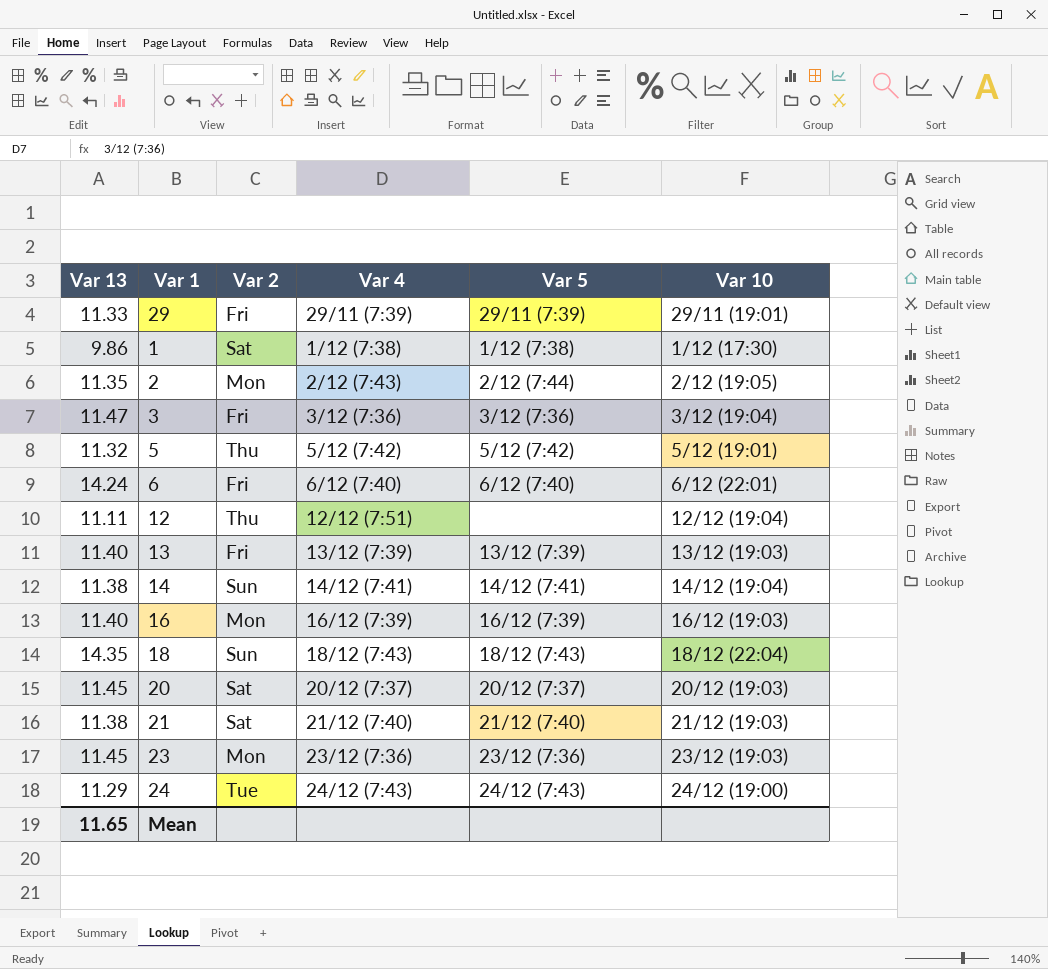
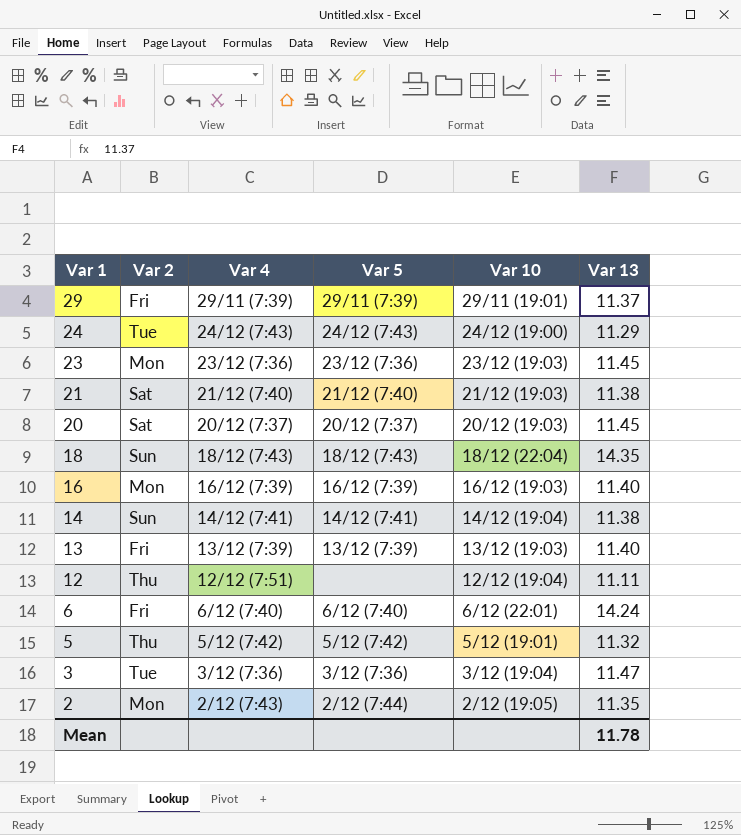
row order: none -> Var 1 descending
column Var 13 | position: 1 -> 6
row 1: 9.86 | Sat | 1/12 (7:38) | 1/12 (7:38) | 1/12 (17:30) -> none
29 | Var 13: 11.33 -> 11.37
3 | Var 2: Fri -> Tue
Mean | Var 13: 11.65 -> 11.78

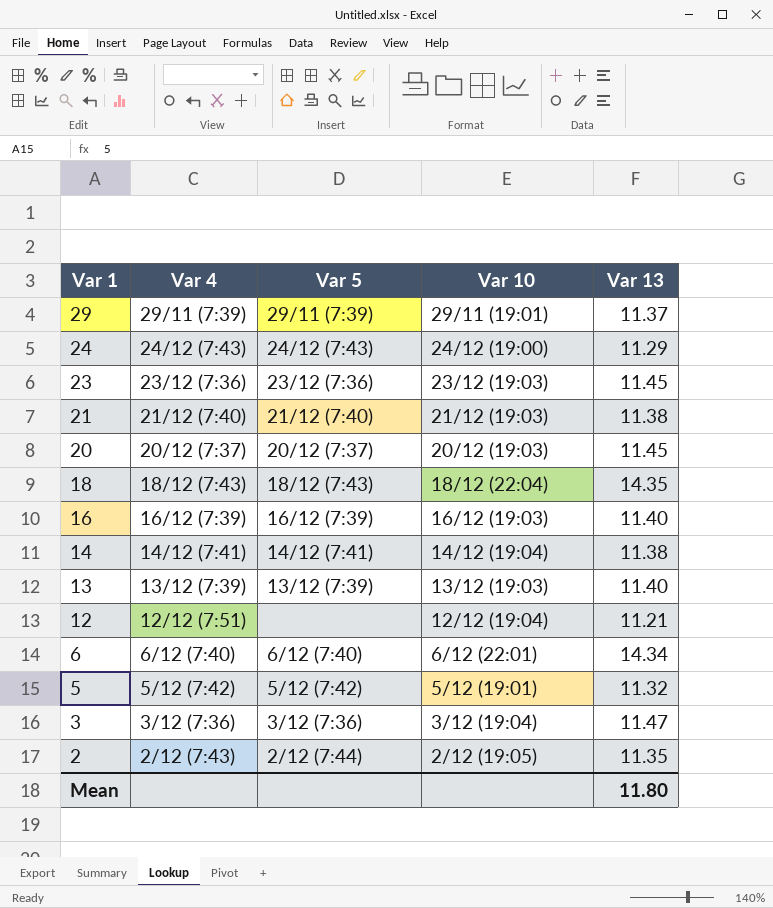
column Var 2 | position: 2 -> none
12 | Var 13: 11.11 -> 11.21
6 | Var 13: 14.24 -> 14.34
Mean | Var 13: 11.78 -> 11.80

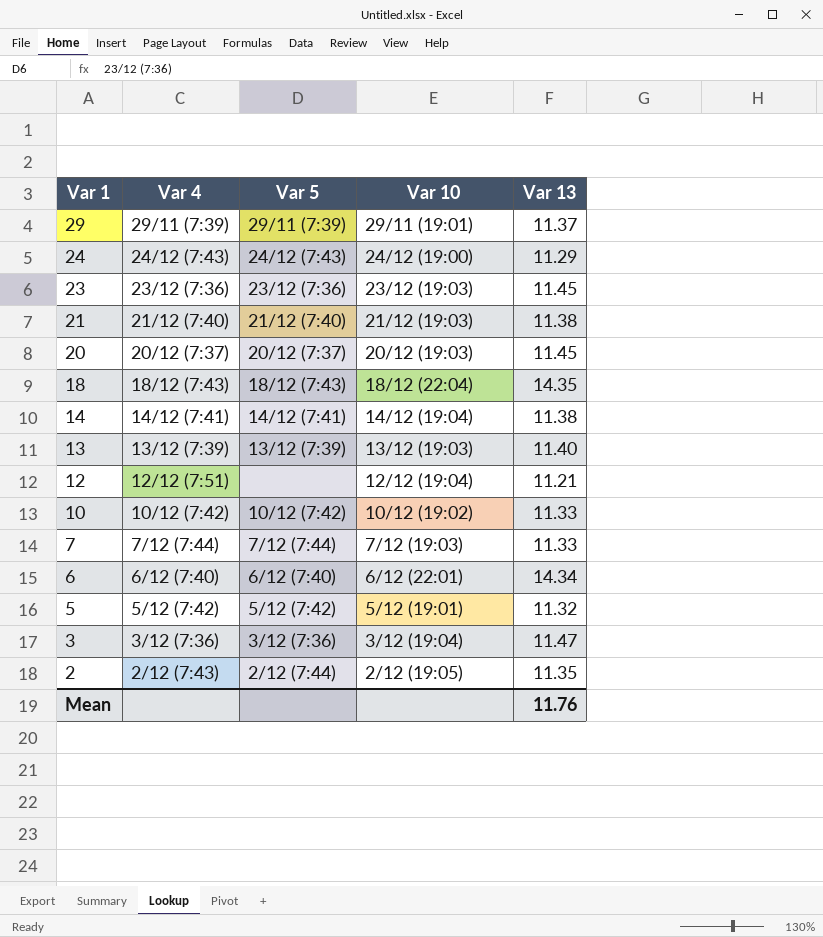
row 16: 16/12 (7:39) | 16/12 (7:39) | 16/12 (19:03) | 11.40 -> none
row 10: none -> 10/12 (7:42) | 10/12 (7:42) | 10/12 (19:02) | 11.33
row 7: none -> 7/12 (7:44) | 7/12 (7:44) | 7/12 (19:03) | 11.33
Mean | Var 13: 11.80 -> 11.76

